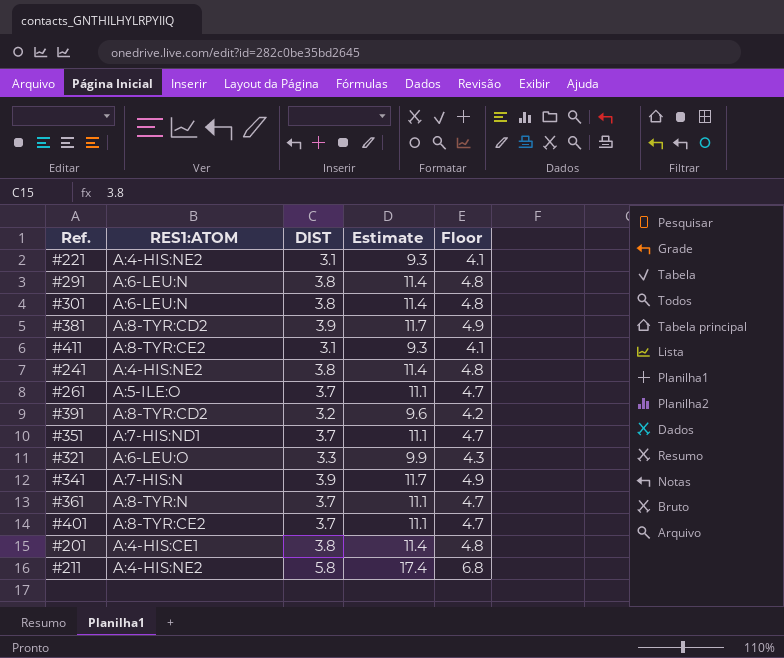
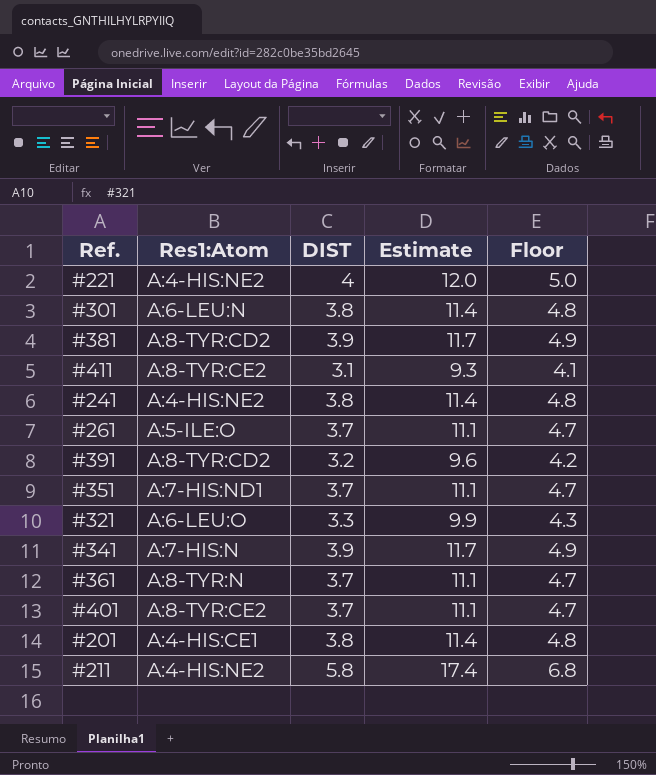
column name: RES1:ATOM -> Res1:Atom
row #291: A:6-LEU:N | 3.8 | 11.4 | 4.8 -> none
#221 | DIST: 3.1 -> 4
#221 | Estimate: 9.3 -> 12.0
#221 | Floor: 4.1 -> 5.0

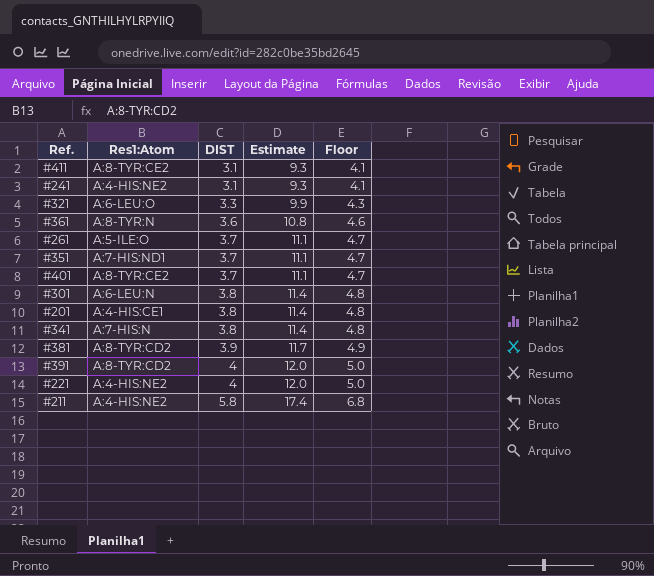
row order: none -> DIST ascending
#241 | DIST: 3.8 -> 3.1
#241 | Estimate: 11.4 -> 9.3
#241 | Floor: 4.8 -> 4.1
#361 | DIST: 3.7 -> 3.6
#361 | Estimate: 11.1 -> 10.8
#361 | Floor: 4.7 -> 4.6
#341 | DIST: 3.9 -> 3.8
#341 | Estimate: 11.7 -> 11.4
#341 | Floor: 4.9 -> 4.8
#391 | DIST: 3.2 -> 4
#391 | Estimate: 9.6 -> 12.0
#391 | Floor: 4.2 -> 5.0

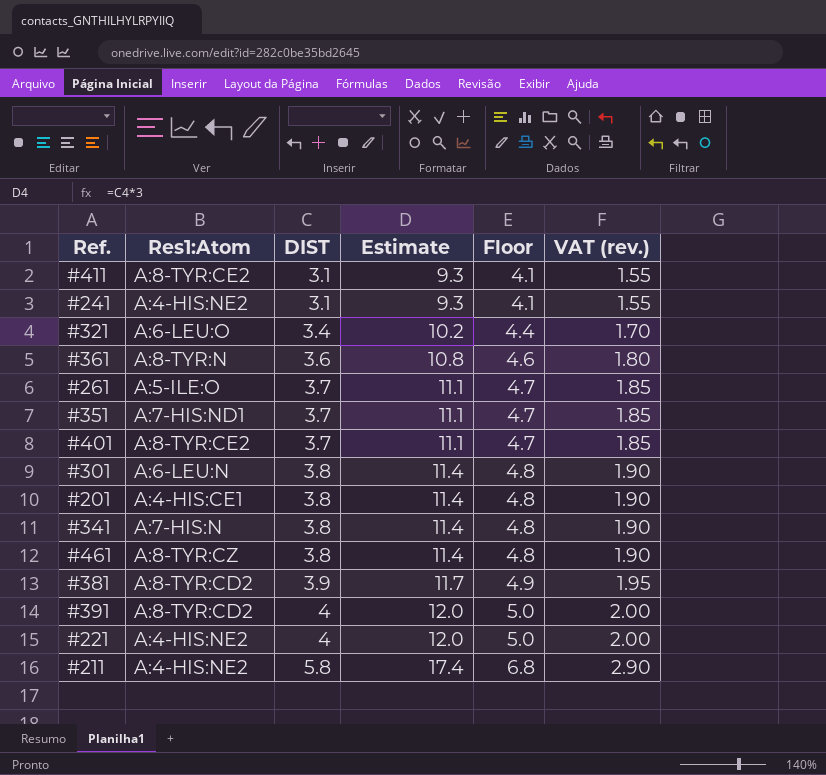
column VAT (rev.) | formula: none -> [DIST] * 0.5
#321 | DIST: 3.3 -> 3.4
#321 | Estimate: 9.9 -> 10.2
#321 | Floor: 4.3 -> 4.4
row #461: none -> A:8-TYR:CZ | 3.8 | 11.4 | 4.8 | 1.90

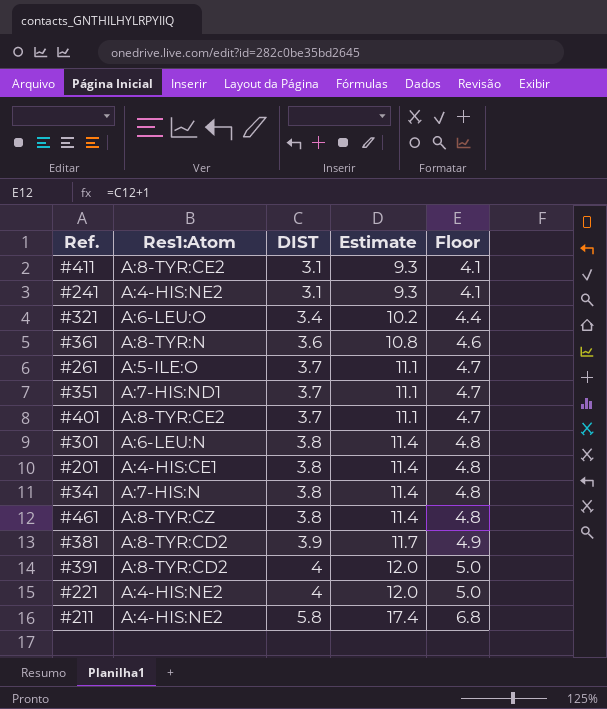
column VAT (rev.) | formula: [DIST] * 0.5 -> none

